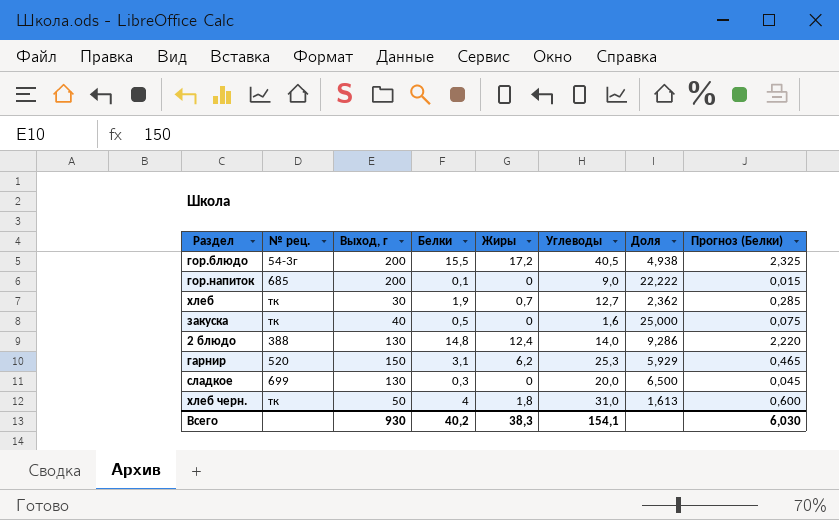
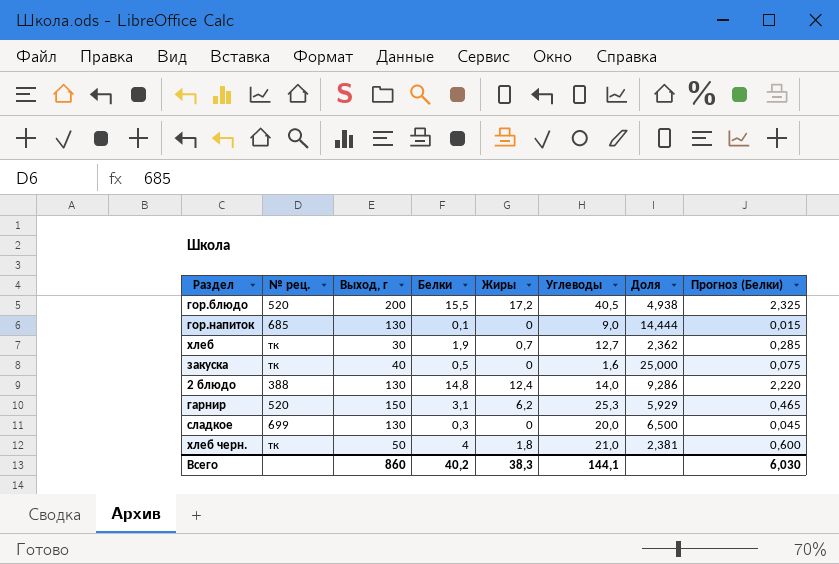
гор.блюдо | № рец.: 54-3г -> 520
гор.напиток | Выход, г: 200 -> 130
гор.напиток | Доля: 22,222 -> 14,444
хлеб черн. | Углеводы: 31,0 -> 21,0
хлеб черн. | Доля: 1,613 -> 2,381
Всего | Выход, г: 930 -> 860
Всего | Углеводы: 154,1 -> 144,1

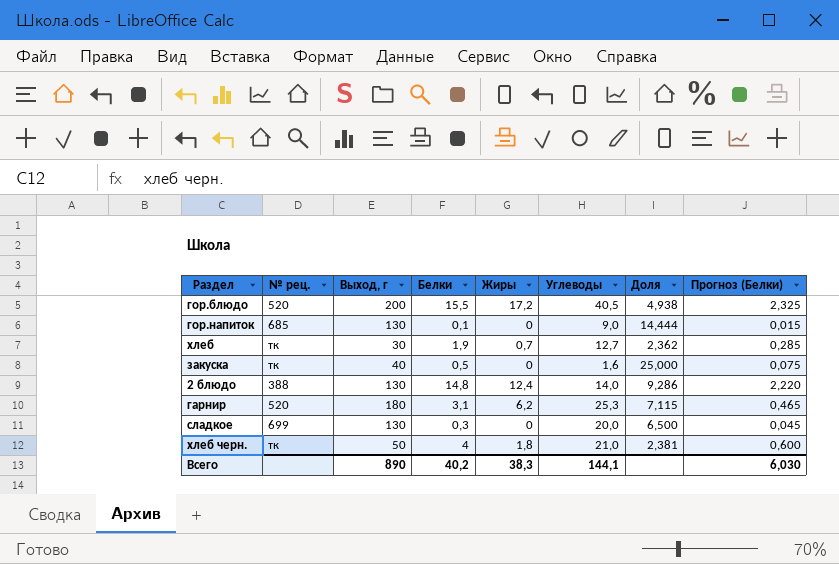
гарнир | Выход, г: 150 -> 180
гарнир | Доля: 5,929 -> 7,115
Всего | Выход, г: 860 -> 890

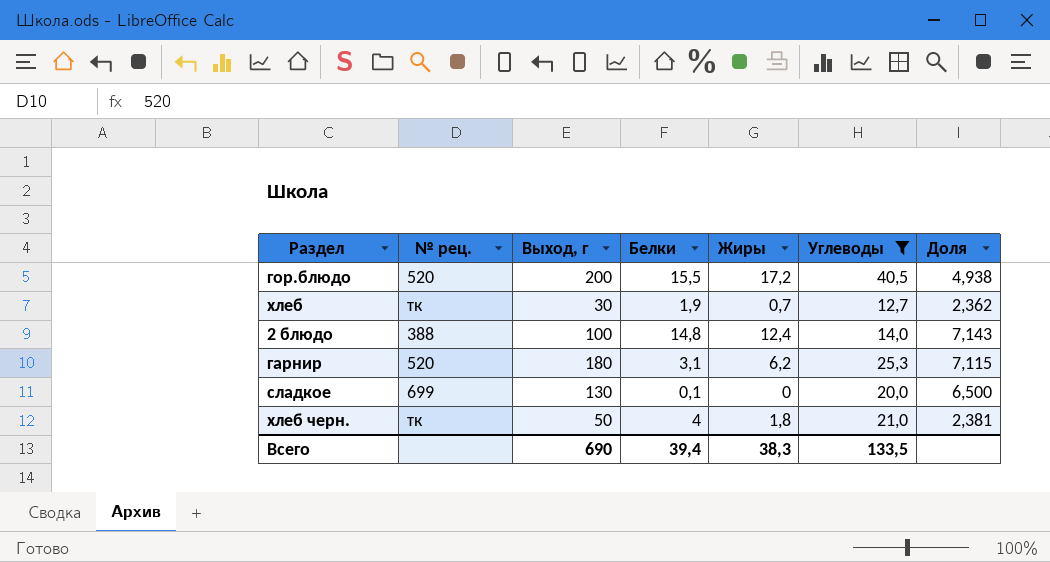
filter: none -> Углеводы >= 12,7
column Прогноз (Белки) | formula: [Белки] * 0,15 -> none
2 блюдо | Выход, г: 130 -> 100
2 блюдо | Доля: 9,286 -> 7,143
сладкое | Белки: 0,3 -> 0,1
Всего | Выход, г: 890 -> 690
Всего | Белки: 40,2 -> 39,4
Всего | Углеводы: 144,1 -> 133,5

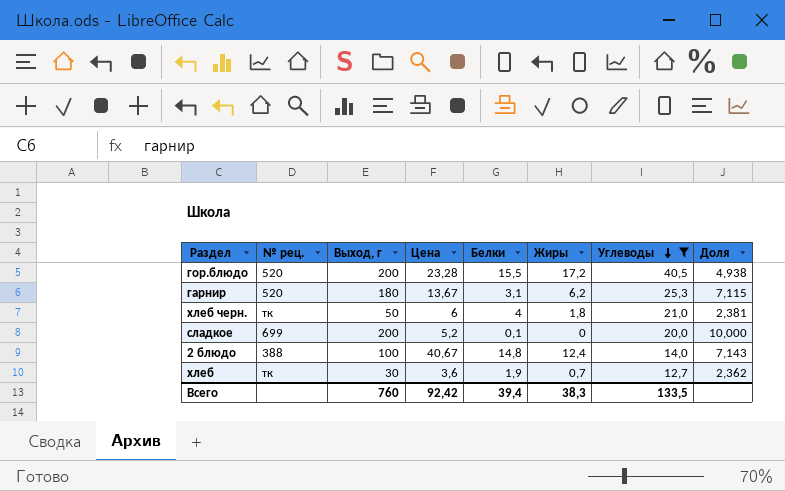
row order: none -> Углеводы descending
column Цена | position: none -> 4
сладкое | Выход, г: 130 -> 200
сладкое | Доля: 6,500 -> 10,000
Всего | Выход, г: 690 -> 760

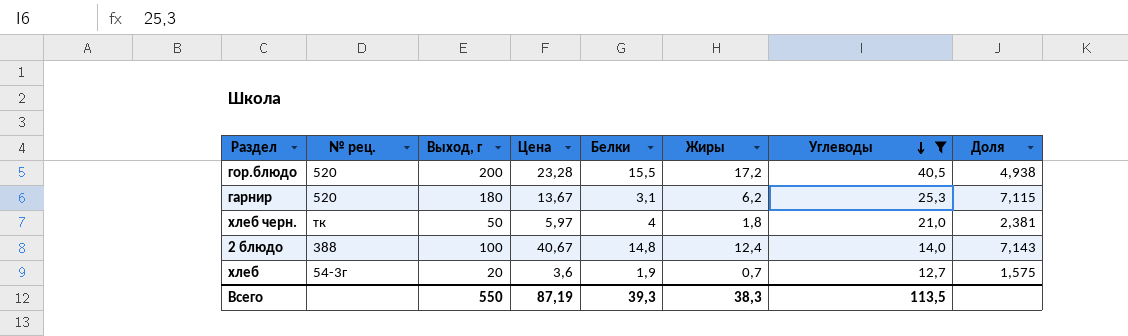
row сладкое: 699 | 200 | 5,2 | 0,1 | 0 | 20,0 | 10,000 -> none
хлеб черн. | Цена: 6 -> 5,97
хлеб | № рец.: тк -> 54-3г
хлеб | Выход, г: 30 -> 20
хлеб | Доля: 2,362 -> 1,575
Всего | Выход, г: 760 -> 550
Всего | Цена: 92,42 -> 87,19
Всего | Белки: 39,4 -> 39,3
Всего | Углеводы: 133,5 -> 113,5

